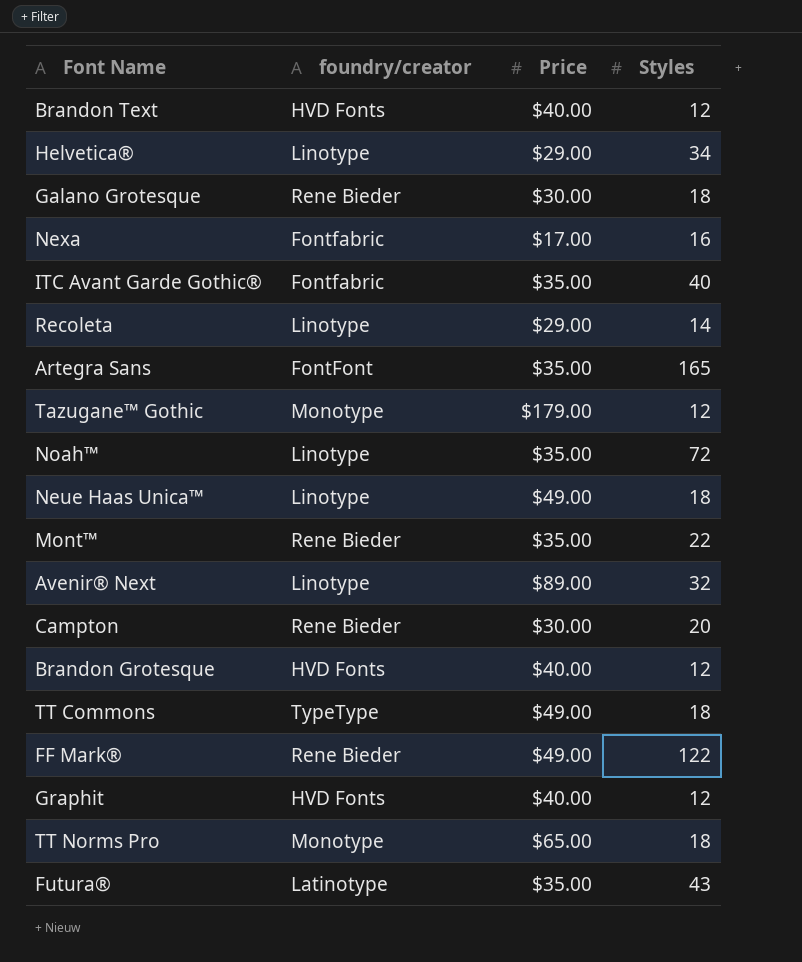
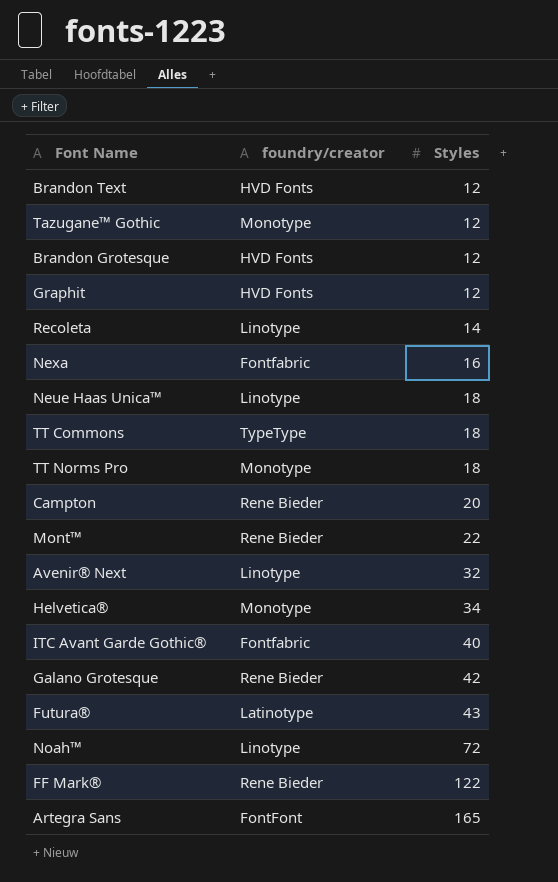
row order: none -> Styles ascending
column Price | position: 3 -> none
Helvetica® | foundry/creator: Linotype -> Monotype
Galano Grotesque | Styles: 18 -> 42

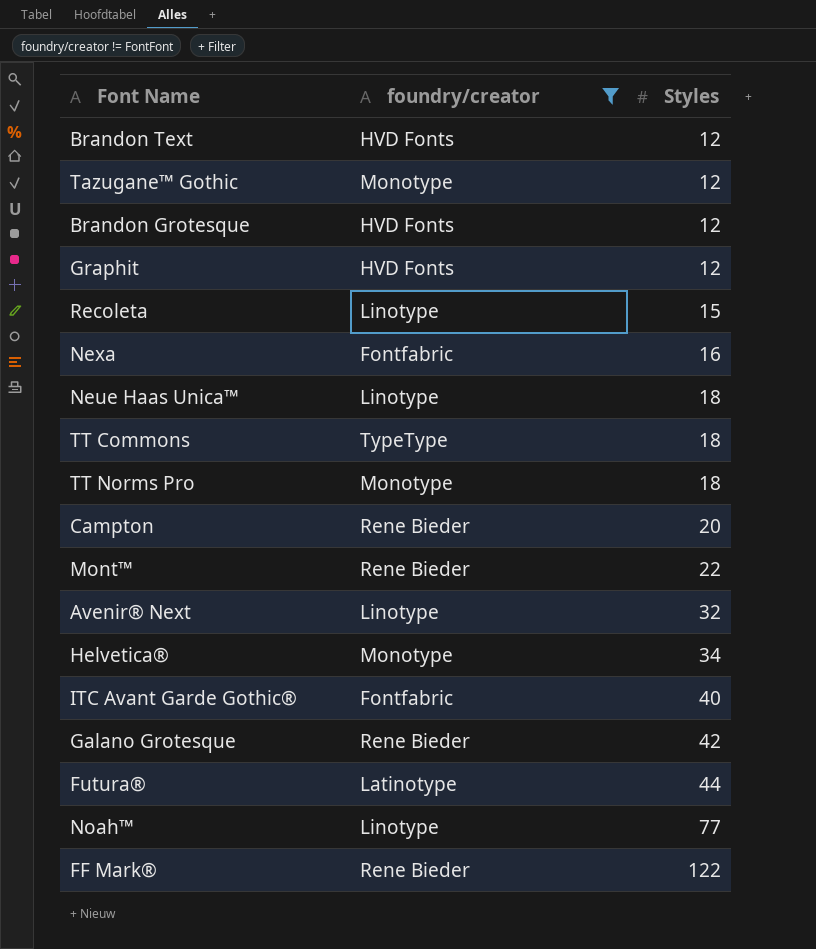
filter: none -> foundry/creator != FontFont
Recoleta | Styles: 14 -> 15
Futura® | Styles: 43 -> 44
Noah™ | Styles: 72 -> 77

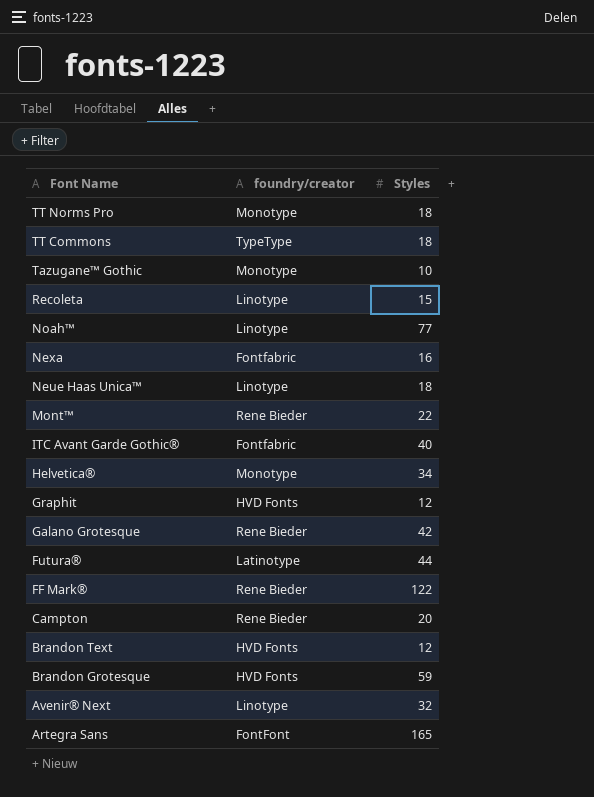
filter: foundry/creator != FontFont -> none
row order: Styles ascending -> Font Name descending
Tazugane™ Gothic | Styles: 12 -> 10
Brandon Grotesque | Styles: 12 -> 59

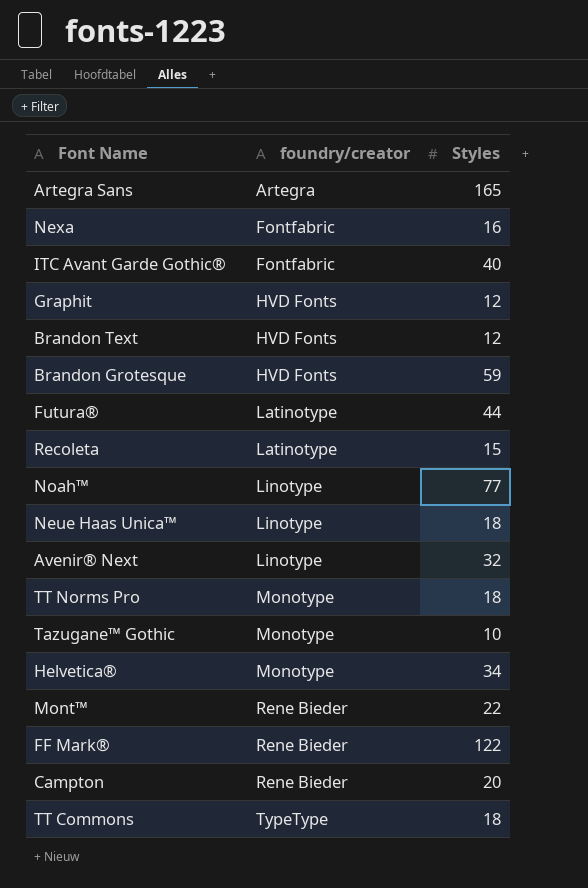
row order: Font Name descending -> foundry/creator ascending
row Galano Grotesque: Rene Bieder | 42 -> none
Artegra Sans | foundry/creator: FontFont -> Artegra
Recoleta | foundry/creator: Linotype -> Latinotype

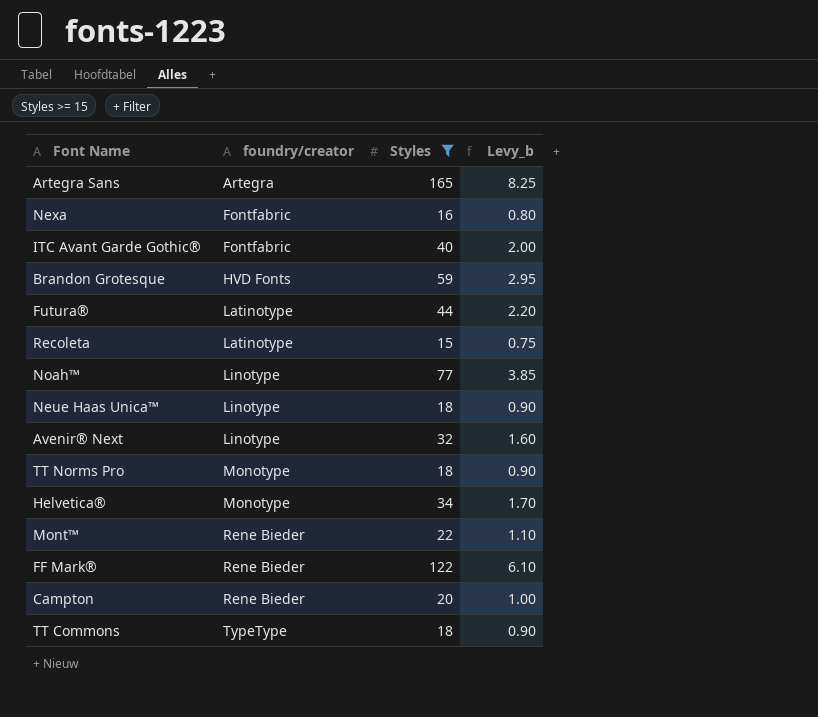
filter: none -> Styles >= 15
column Levy_b | formula: none -> [Styles] * 0.05

